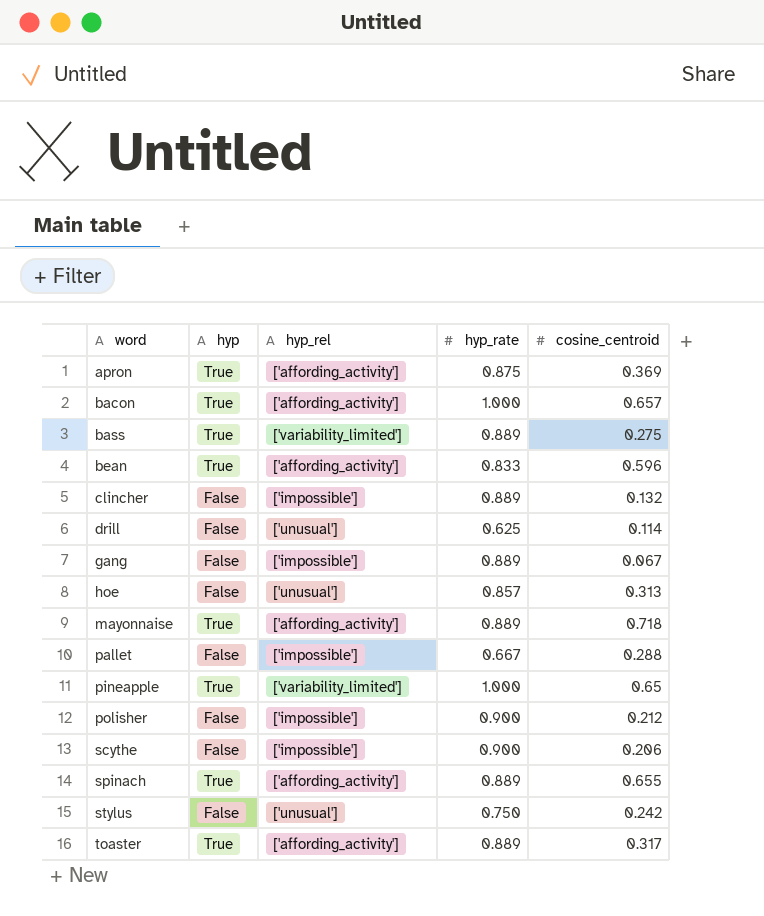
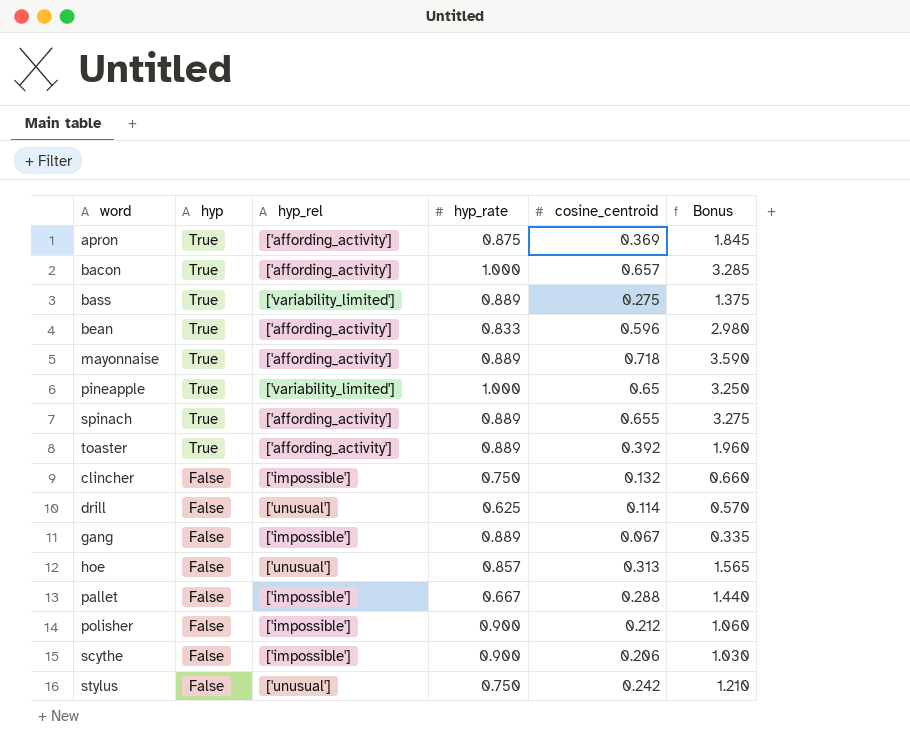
row order: word ascending -> hyp descending
column Bonus | formula: none -> [cosine_centroid] * 5
toaster | cosine_centroid: 0.317 -> 0.392
clincher | hyp_rate: 0.889 -> 0.750

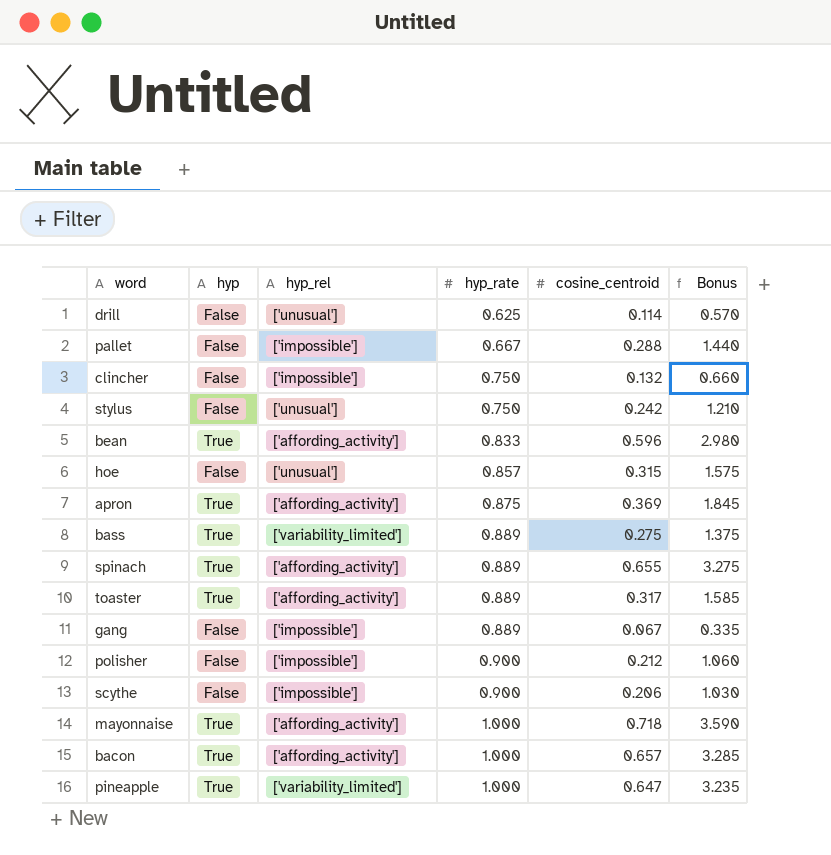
row order: hyp descending -> hyp_rate ascending
hoe | cosine_centroid: 0.313 -> 0.315
hoe | Bonus: 1.565 -> 1.575
toaster | cosine_centroid: 0.392 -> 0.317
toaster | Bonus: 1.960 -> 1.585
mayonnaise | hyp_rate: 0.889 -> 1.000
pineapple | cosine_centroid: 0.65 -> 0.647
pineapple | Bonus: 3.250 -> 3.235

